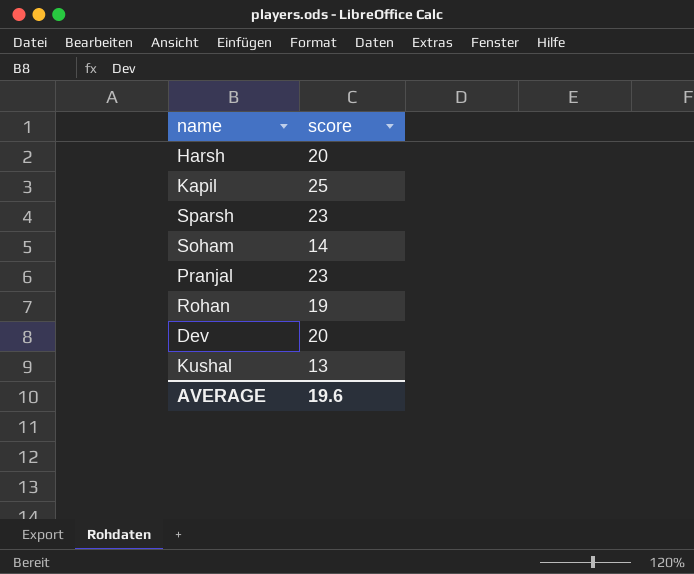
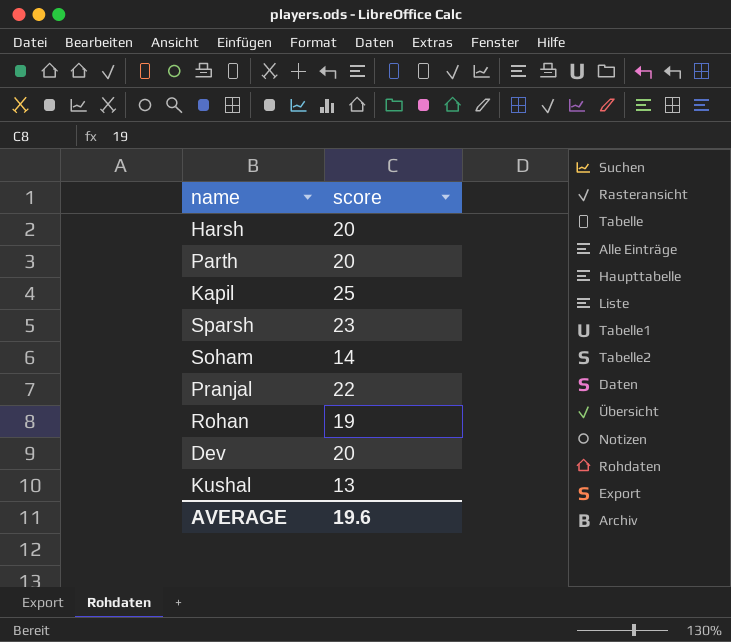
row Parth: none -> 20
Pranjal | score: 23 -> 22

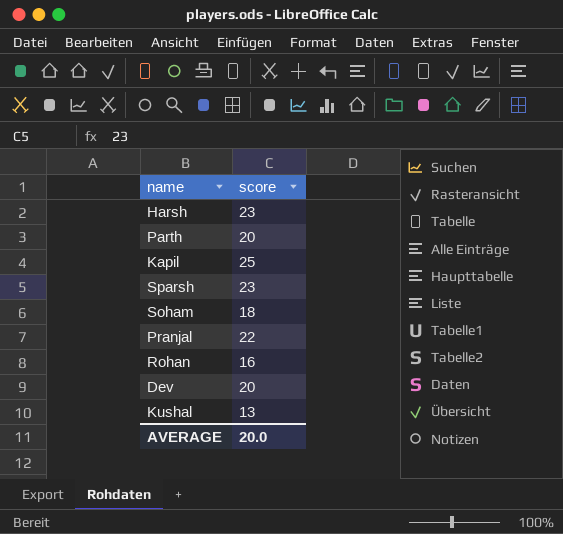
Harsh | score: 20 -> 23
Soham | score: 14 -> 18
Rohan | score: 19 -> 16
AVERAGE | score: 19.6 -> 20.0

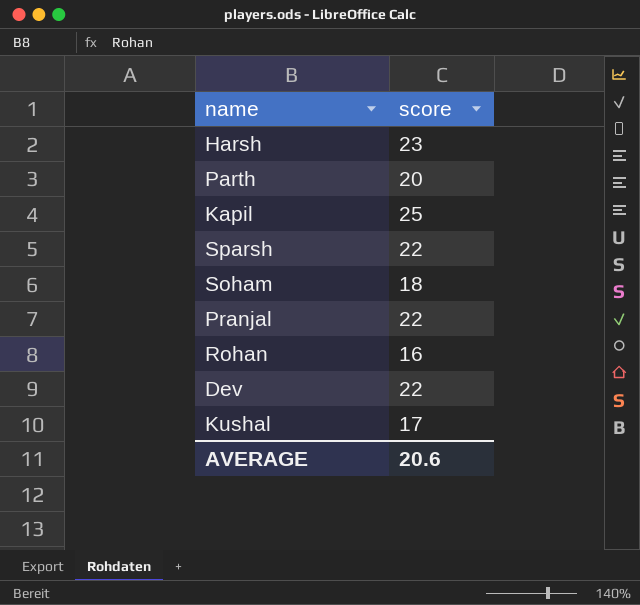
Sparsh | score: 23 -> 22
Dev | score: 20 -> 22
Kushal | score: 13 -> 17
AVERAGE | score: 20.0 -> 20.6

